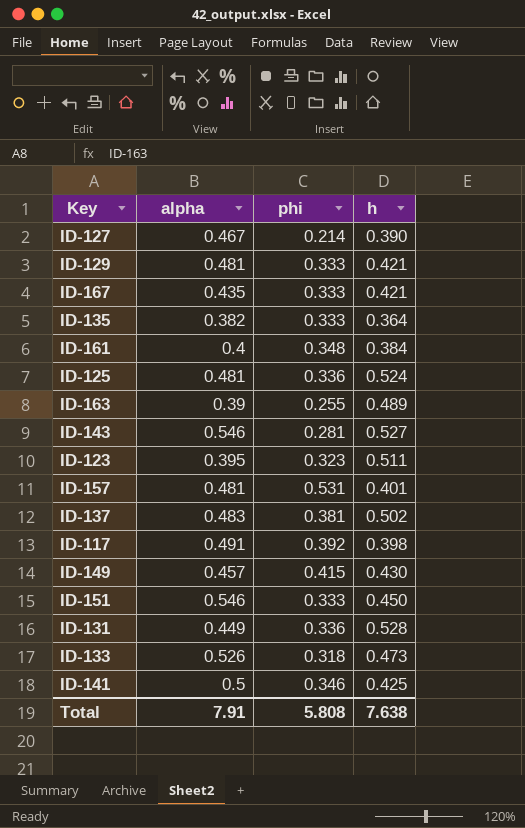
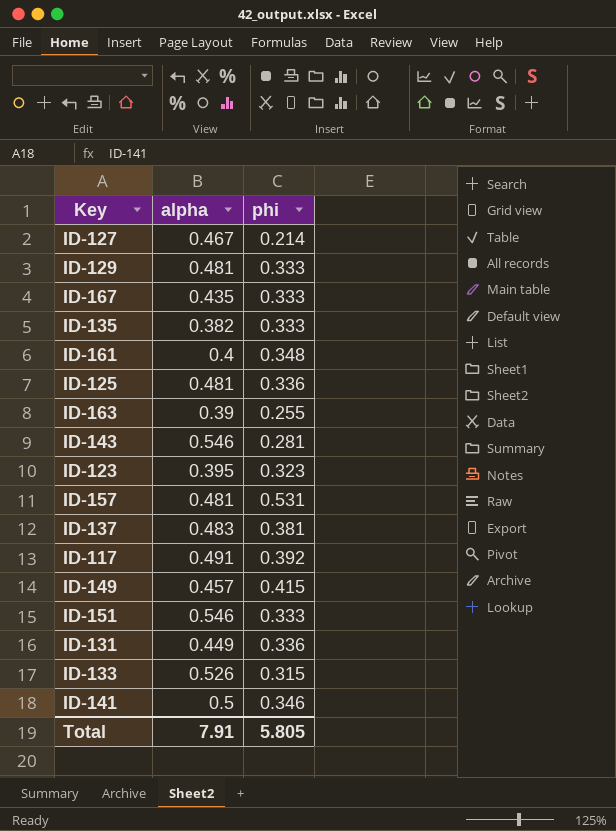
column h | position: 4 -> none
ID-133 | phi: 0.318 -> 0.315
Total | phi: 5.808 -> 5.805

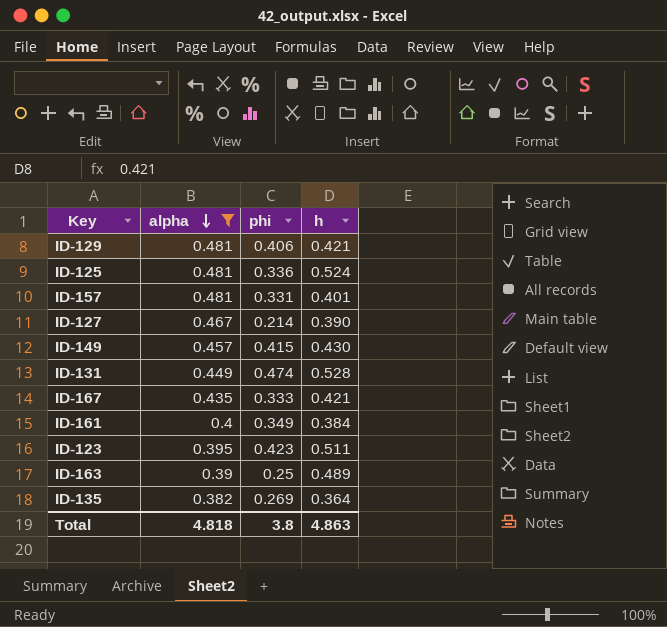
filter: none -> alpha <= 0.481
row order: none -> alpha descending
column h | position: none -> 4
ID-129 | phi: 0.333 -> 0.406
ID-157 | phi: 0.531 -> 0.331
ID-131 | phi: 0.336 -> 0.474
ID-161 | phi: 0.348 -> 0.349
ID-123 | phi: 0.323 -> 0.423
ID-163 | phi: 0.255 -> 0.25
ID-135 | phi: 0.333 -> 0.269
Total | alpha: 7.91 -> 4.818
Total | phi: 5.805 -> 3.8

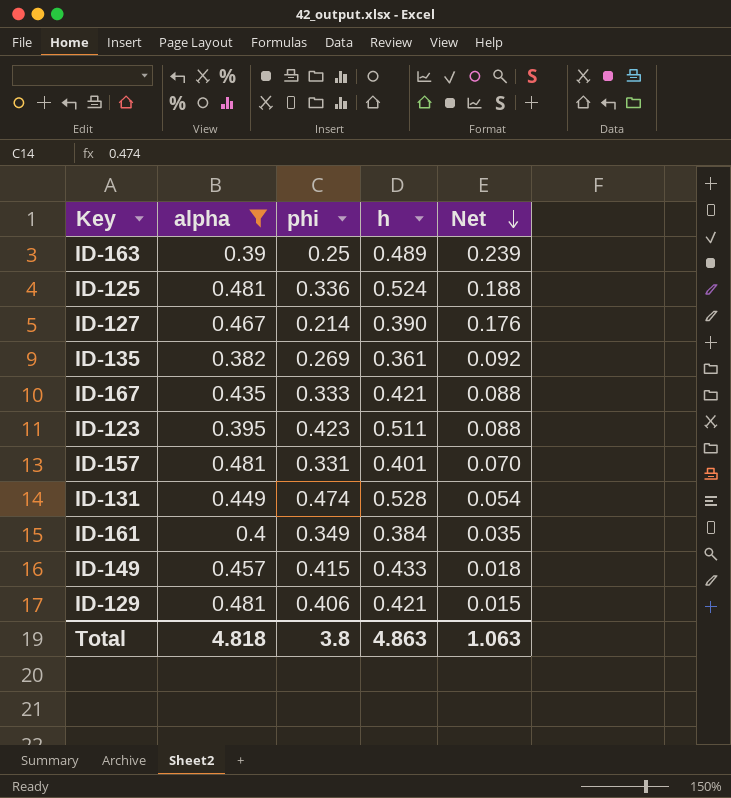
row order: alpha descending -> Net descending
column Net | formula: none -> [h] - [phi]
ID-135 | h: 0.364 -> 0.361
ID-149 | h: 0.430 -> 0.433

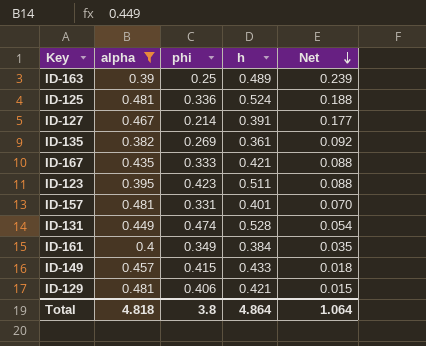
ID-127 | h: 0.390 -> 0.391
ID-127 | Net: 0.176 -> 0.177
Total | h: 4.863 -> 4.864
Total | Net: 1.063 -> 1.064

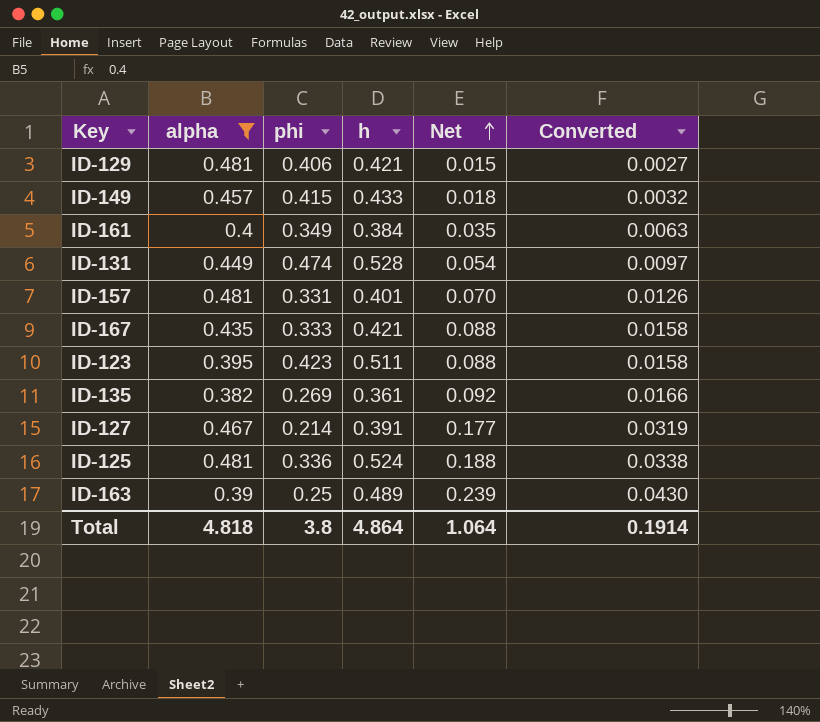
row order: Net descending -> Net ascending
column Converted | formula: none -> [Net] * 0.18

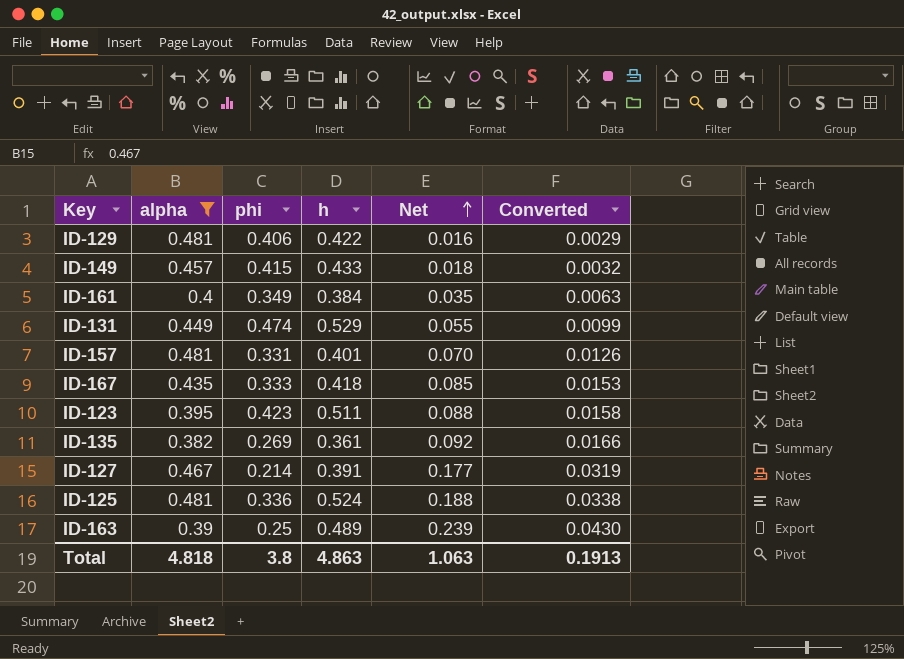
ID-129 | h: 0.421 -> 0.422
ID-129 | Net: 0.015 -> 0.016
ID-129 | Converted: 0.0027 -> 0.0029
ID-131 | h: 0.528 -> 0.529
ID-131 | Net: 0.054 -> 0.055
ID-131 | Converted: 0.0097 -> 0.0099
ID-167 | h: 0.421 -> 0.418
ID-167 | Net: 0.088 -> 0.085
ID-167 | Converted: 0.0158 -> 0.0153
Total | h: 4.864 -> 4.863
Total | Net: 1.064 -> 1.063
Total | Converted: 0.1914 -> 0.1913

